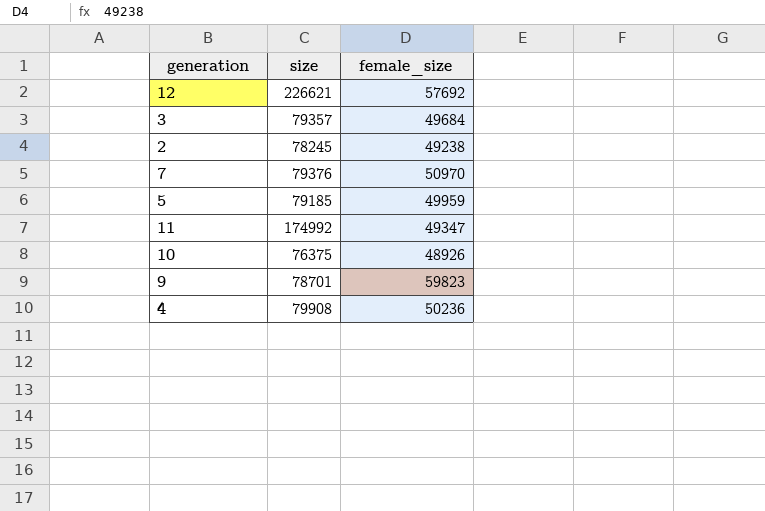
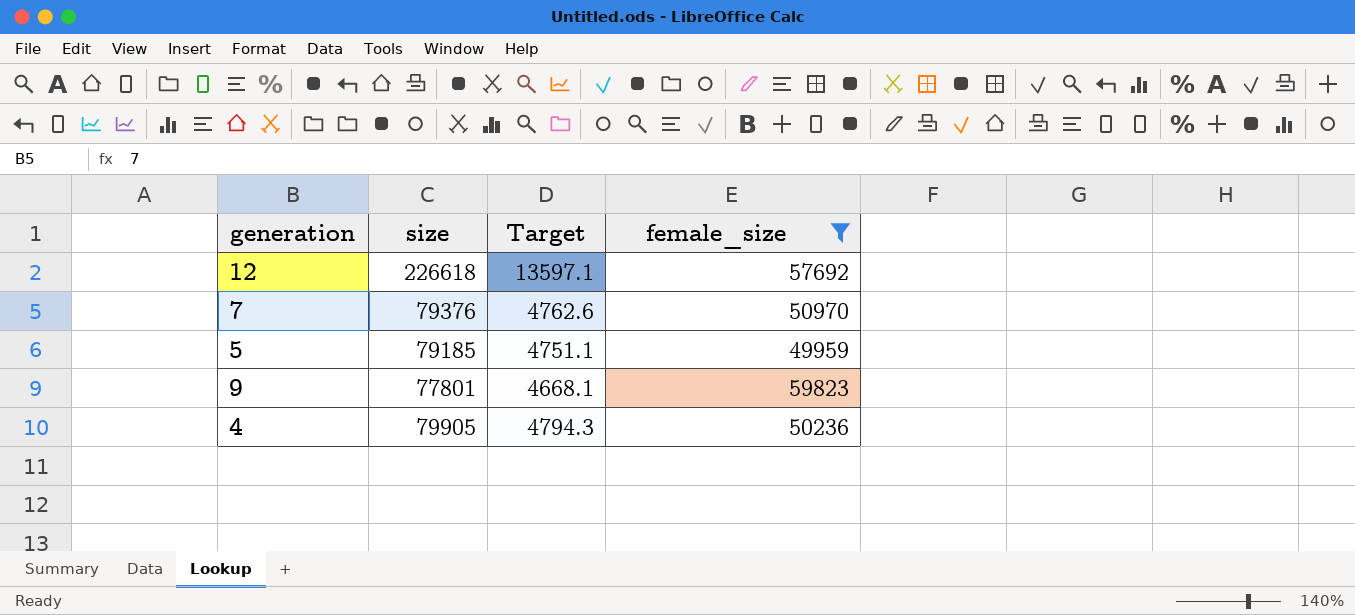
filter: none -> female_size >= 49959
column Target | formula: none -> [size] * 0.06
12 | size: 226621 -> 226618
9 | size: 78701 -> 77801
4 | size: 79908 -> 79905

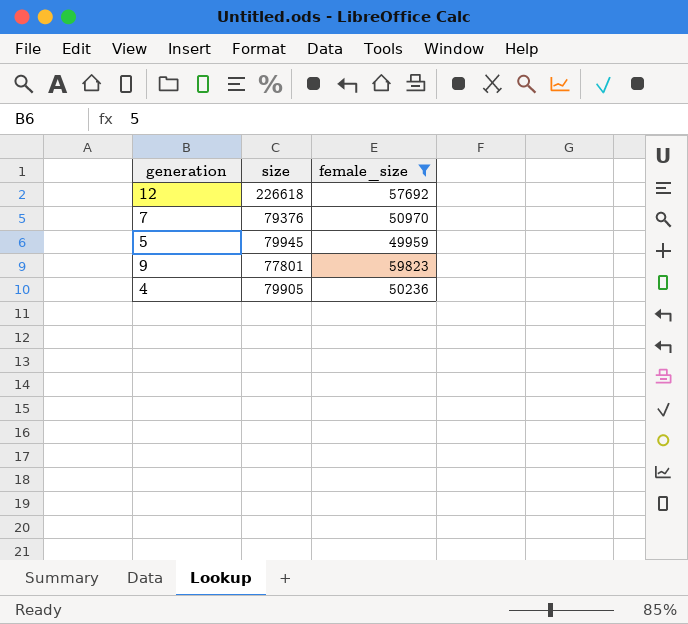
column Target | formula: [size] * 0.06 -> none
5 | size: 79185 -> 79945

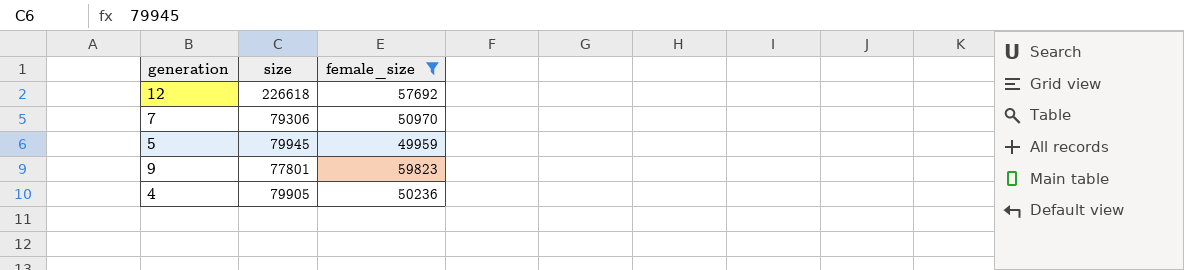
7 | size: 79376 -> 79306

